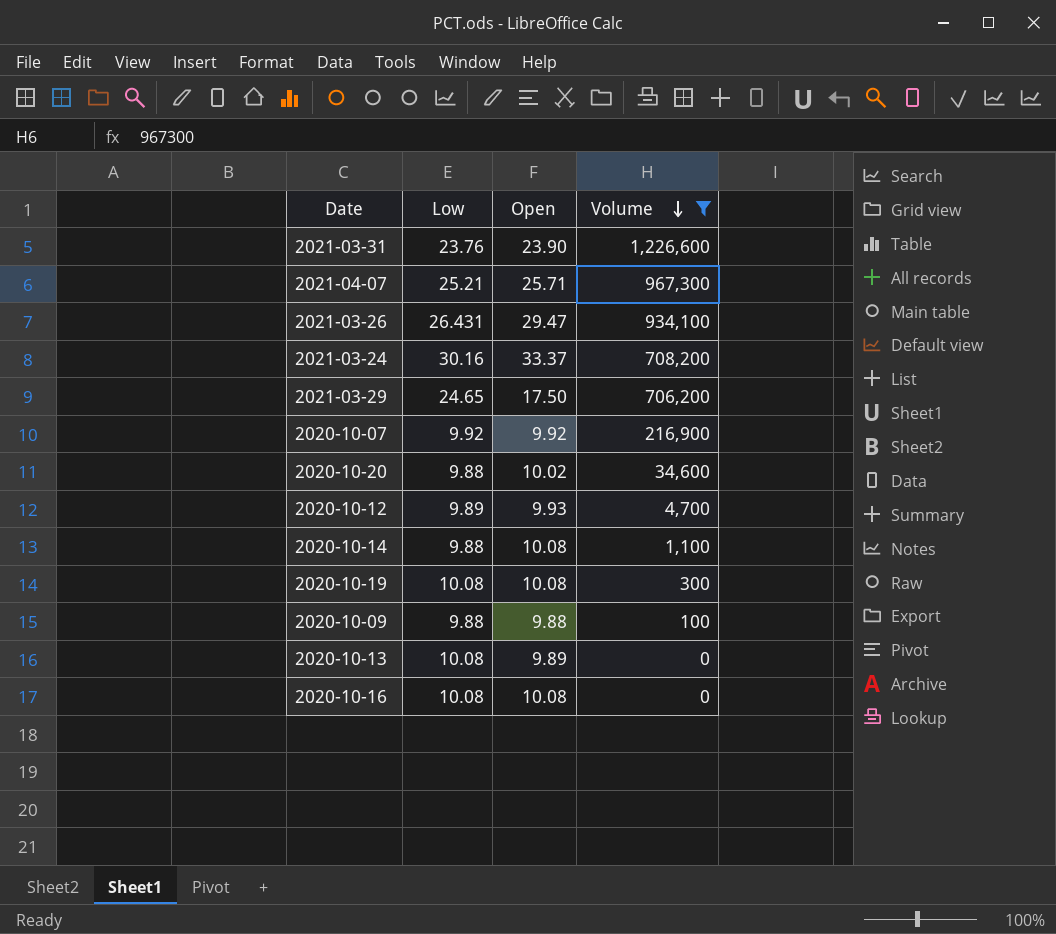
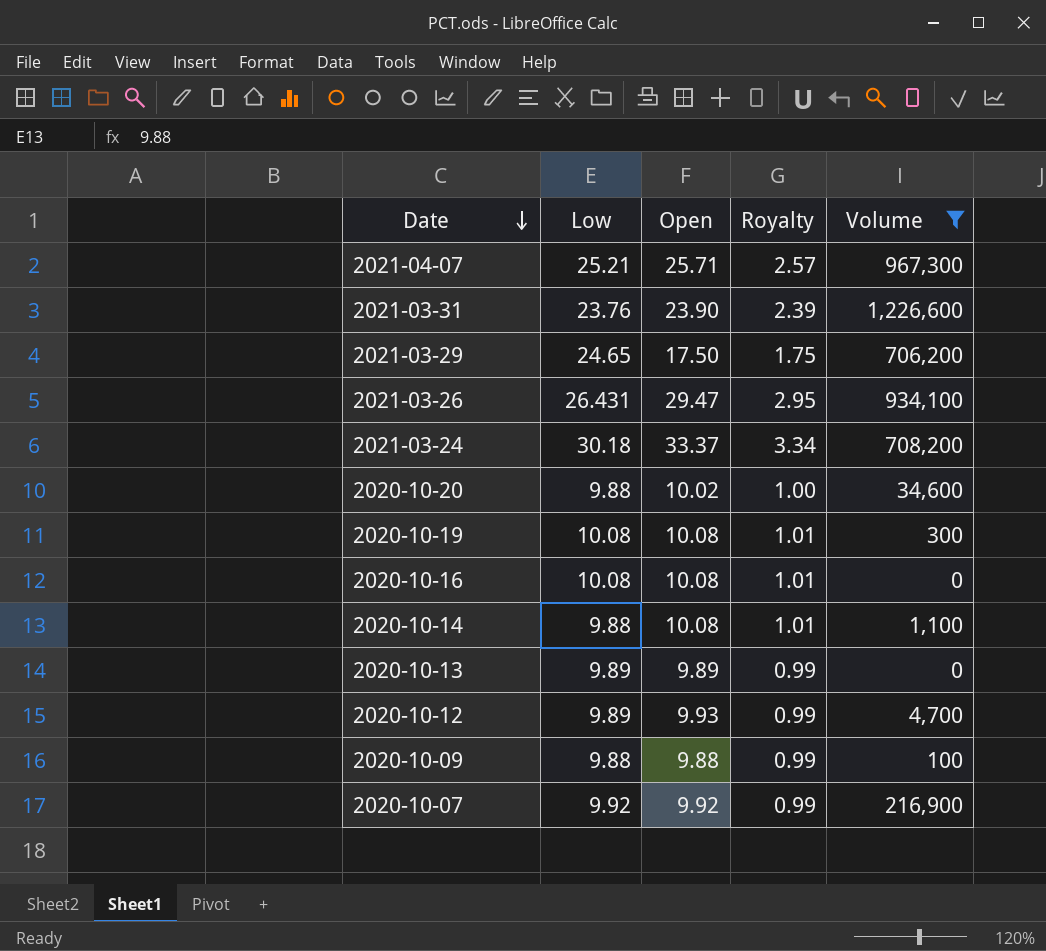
row order: Volume descending -> Date descending
column Royalty | formula: none -> [Open] * 0.1
2021-03-24 | Low: 30.16 -> 30.18
2020-10-13 | Low: 10.08 -> 9.89

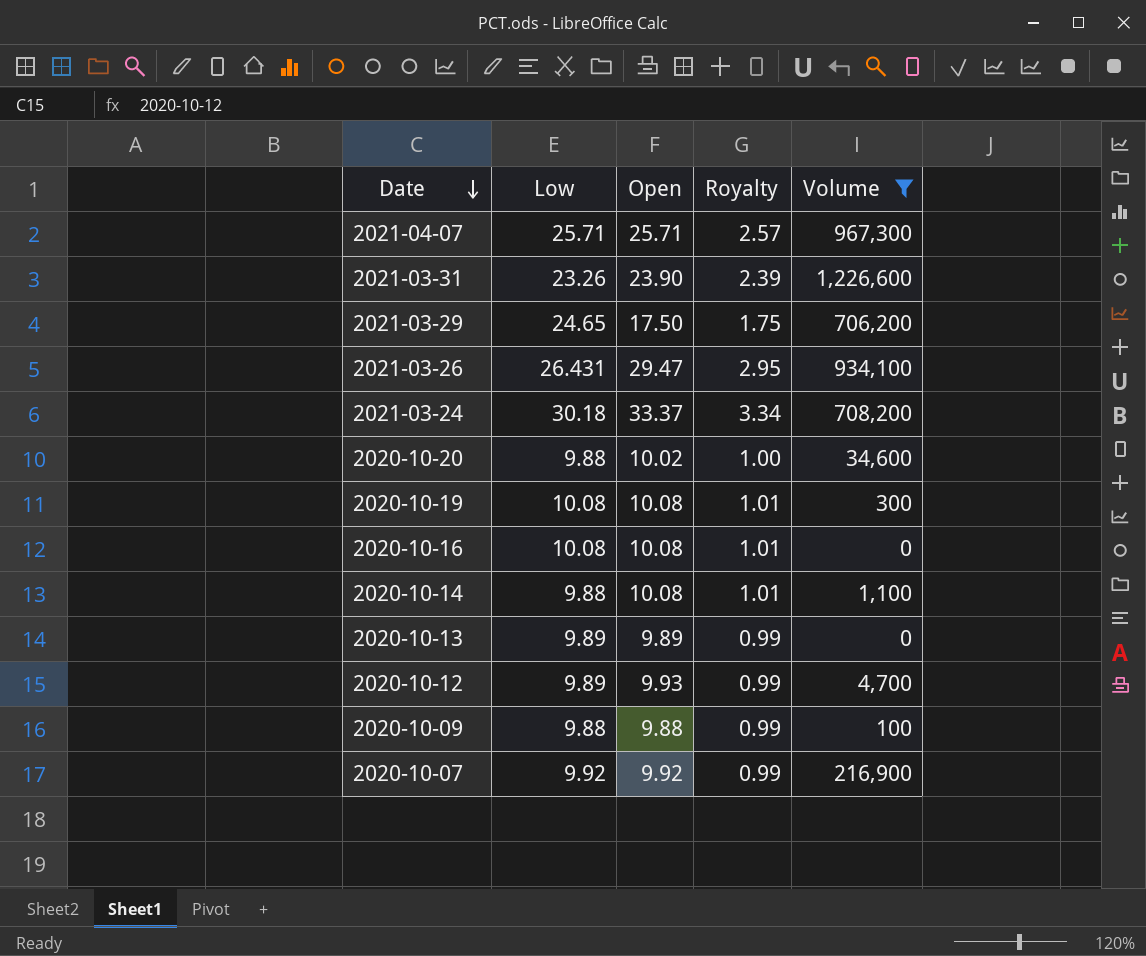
2021-04-07 | Low: 25.21 -> 25.71
2021-03-31 | Low: 23.76 -> 23.26

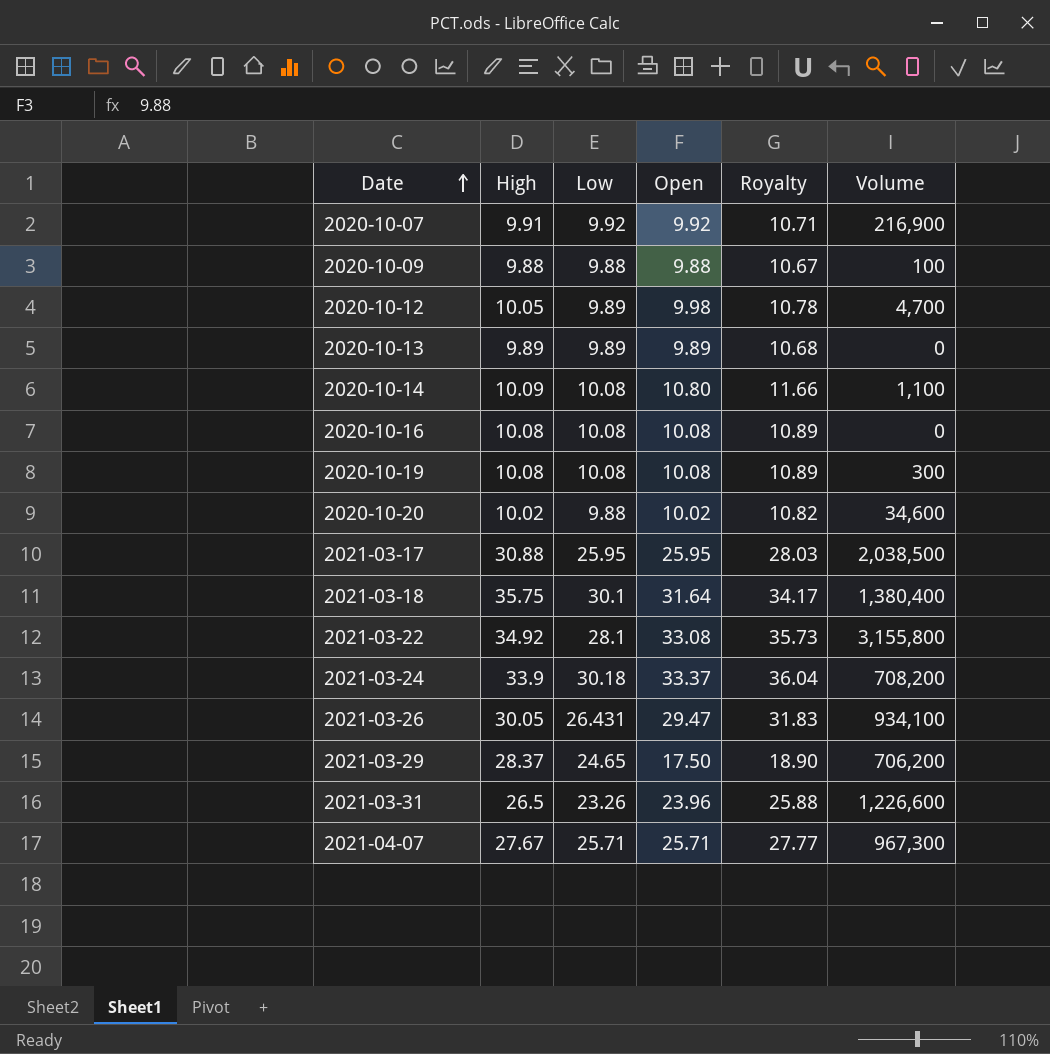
filter: Volume <= 1,226,600 -> none
row order: Date descending -> Date ascending
column High | position: none -> 2
column Royalty | formula: [Open] * 0.1 -> [Open] * 1.08
2020-10-12 | Open: 9.93 -> 9.98
2020-10-14 | Low: 9.88 -> 10.08
2020-10-14 | Open: 10.08 -> 10.80
2021-03-31 | Open: 23.90 -> 23.96

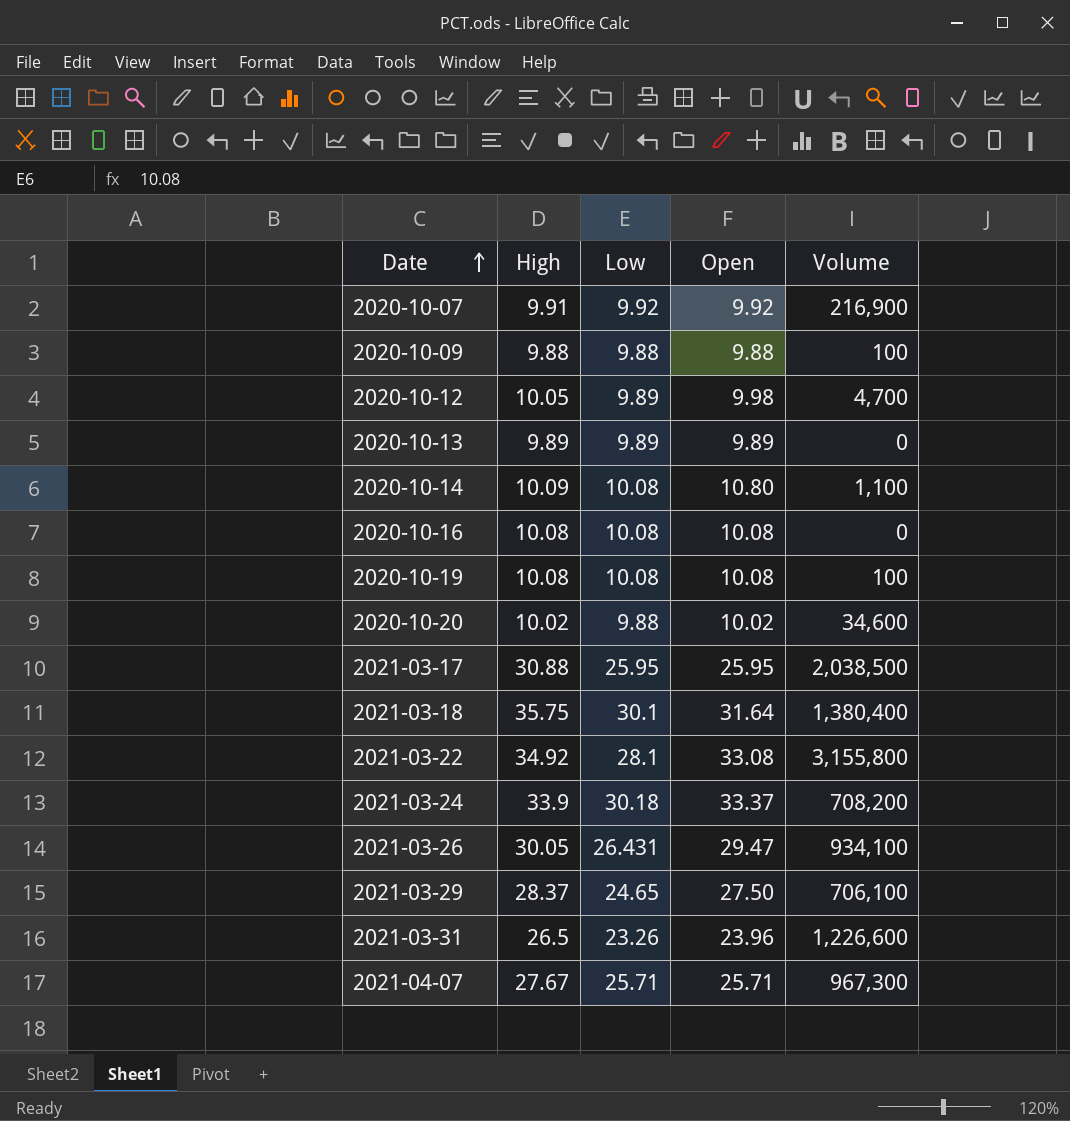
column Royalty | formula: [Open] * 1.08 -> none
2020-10-19 | Volume: 300 -> 100
2021-03-29 | Open: 17.50 -> 27.50
2021-03-29 | Volume: 706,200 -> 706,100

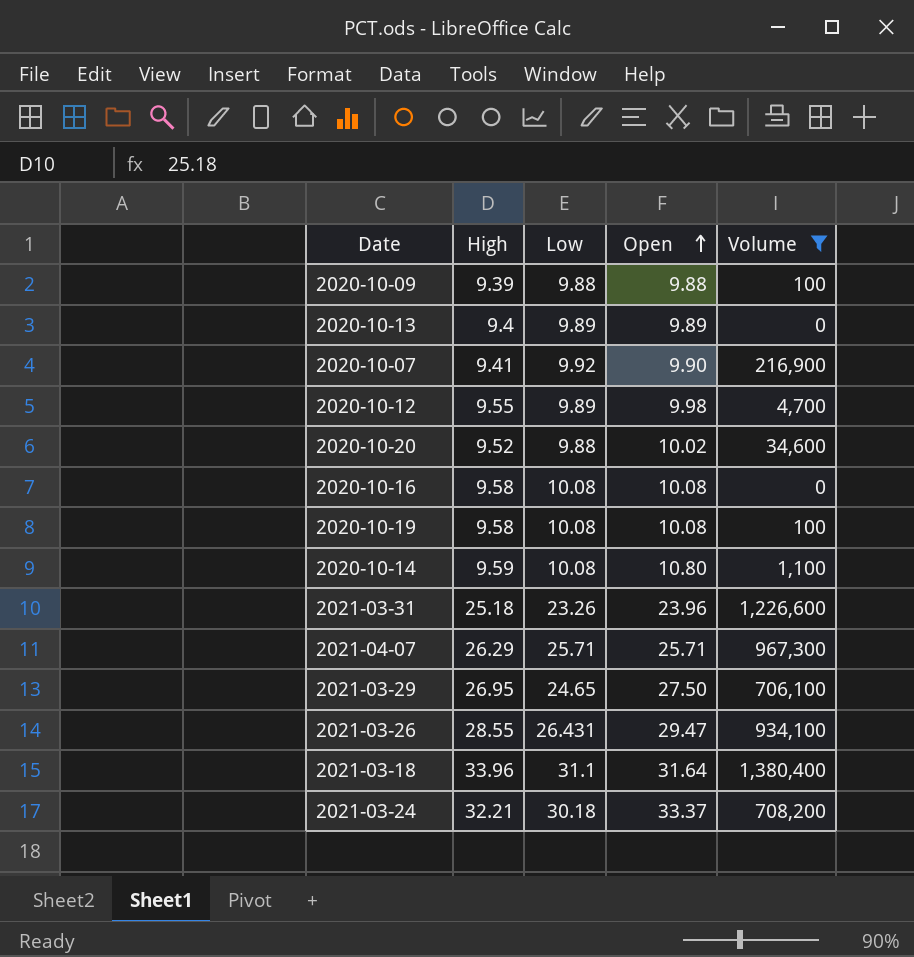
filter: none -> Volume <= 1,380,400
row order: Date ascending -> Open ascending
2020-10-09 | High: 9.88 -> 9.39
2020-10-13 | High: 9.89 -> 9.4
2020-10-07 | High: 9.91 -> 9.41
2020-10-07 | Open: 9.92 -> 9.90
2020-10-12 | High: 10.05 -> 9.55
2020-10-20 | High: 10.02 -> 9.52
2020-10-16 | High: 10.08 -> 9.58
2020-10-19 | High: 10.08 -> 9.58
2020-10-14 | High: 10.09 -> 9.59
2021-03-31 | High: 26.5 -> 25.18
2021-04-07 | High: 27.67 -> 26.29
2021-03-29 | High: 28.37 -> 26.95
2021-03-26 | High: 30.05 -> 28.55
2021-03-18 | High: 35.75 -> 33.96
2021-03-18 | Low: 30.1 -> 31.1
2021-03-24 | High: 33.9 -> 32.21

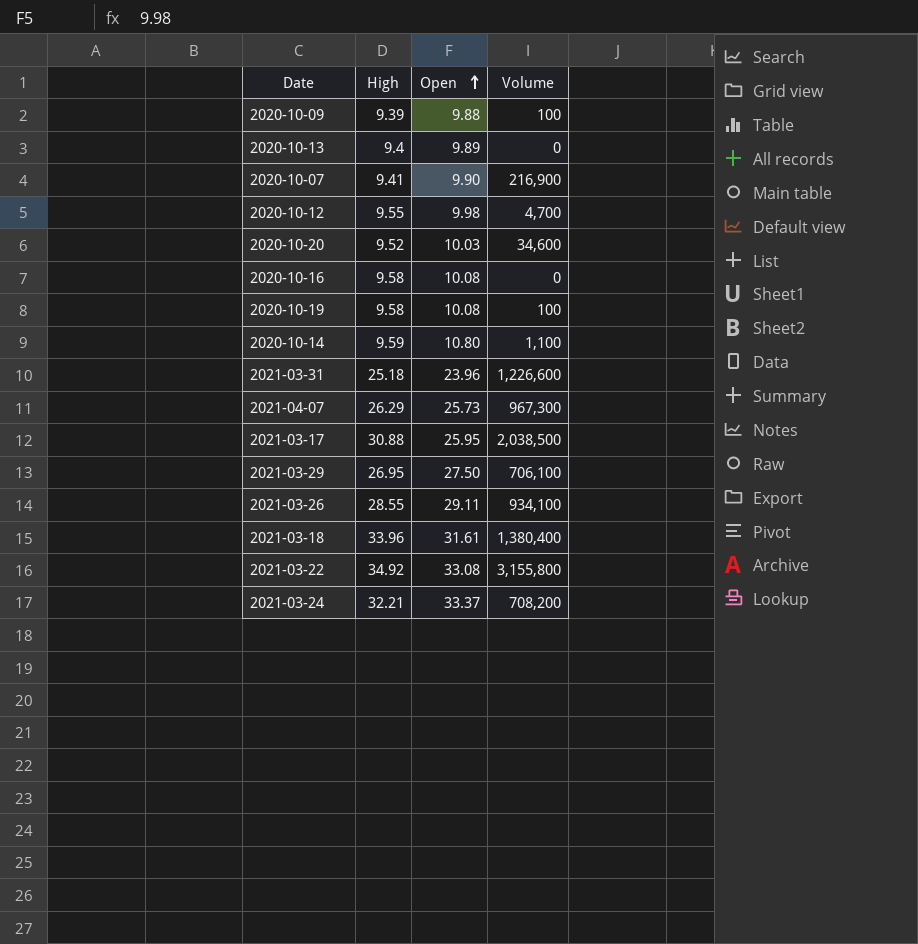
filter: Volume <= 1,380,400 -> none
column Low | position: 3 -> none
2020-10-20 | Open: 10.02 -> 10.03
2021-04-07 | Open: 25.71 -> 25.73
2021-03-26 | Open: 29.47 -> 29.11
2021-03-18 | Open: 31.64 -> 31.61

